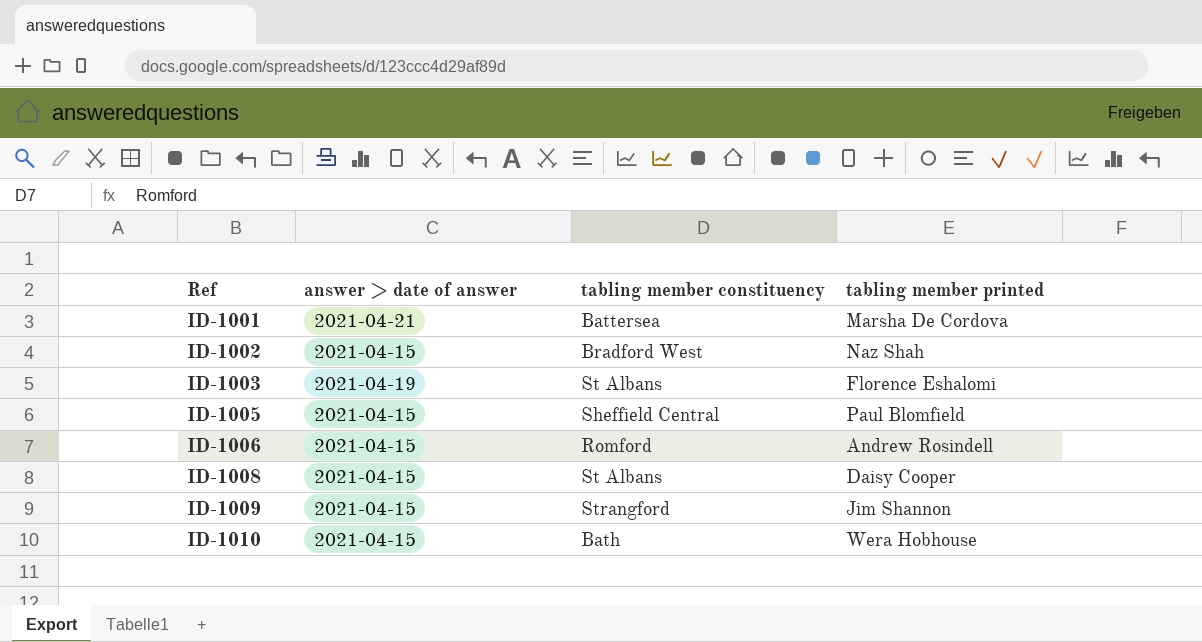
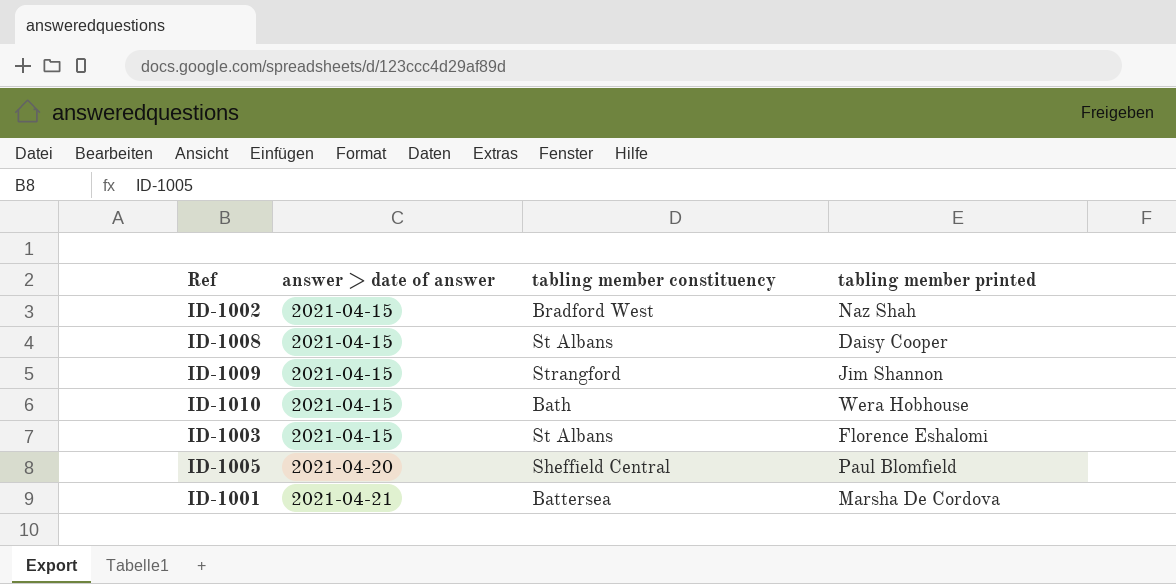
row order: Ref ascending -> answer > date of answer ascending
row ID-1006: 2021-04-15 | Romford | Andrew Rosindell -> none
ID-1003 | answer > date of answer: 2021-04-19 -> 2021-04-15
ID-1005 | answer > date of answer: 2021-04-15 -> 2021-04-20

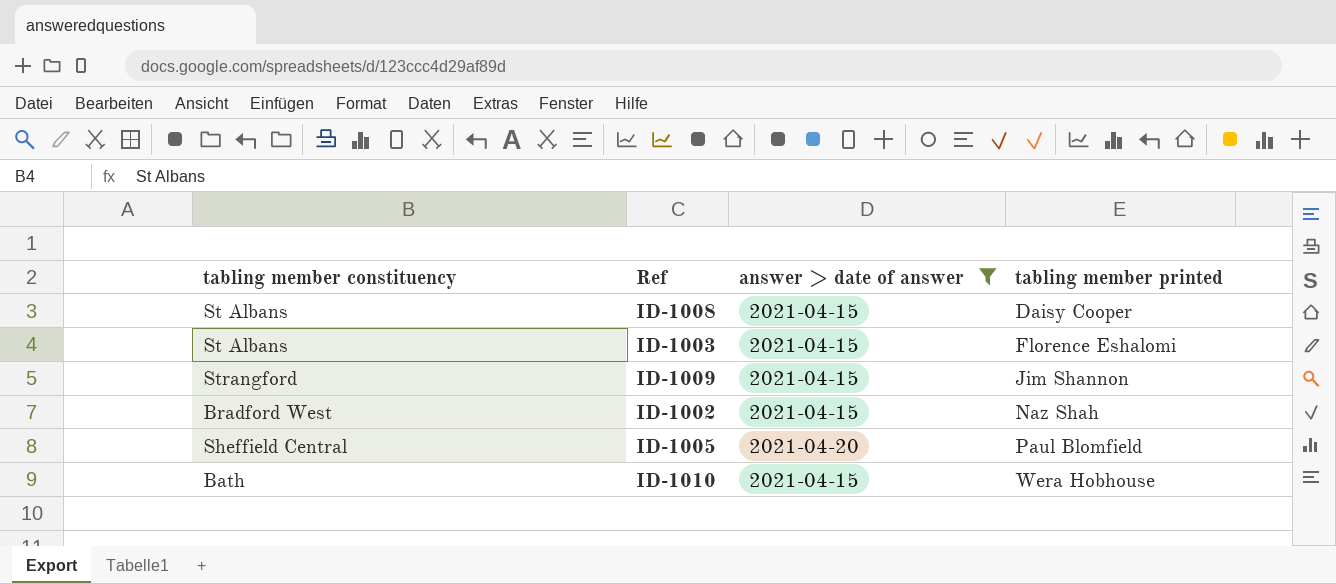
filter: none -> answer > date of answer != 2021-04-21
row order: answer > date of answer ascending -> tabling member printed ascending
column tabling member constituency | position: 3 -> 1

